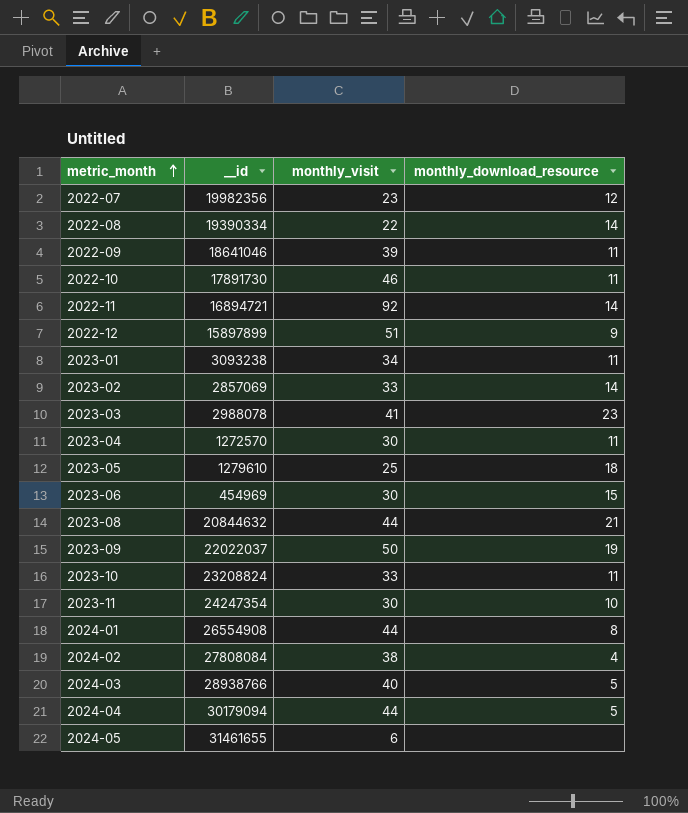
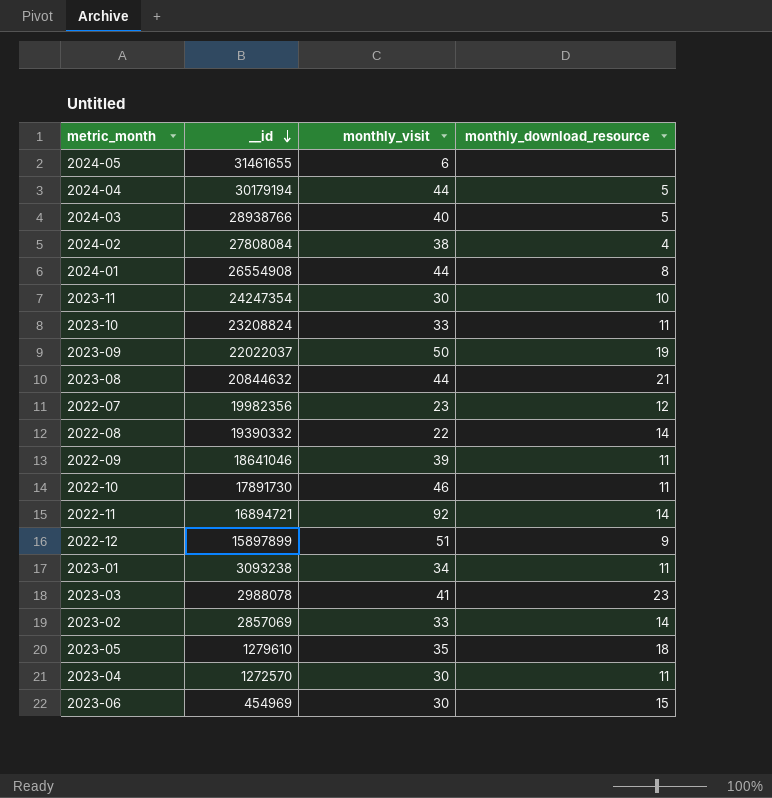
row order: metric_month ascending -> __id descending
2024-04 | __id: 30179094 -> 30179194
2022-08 | __id: 19390334 -> 19390332
2023-05 | monthly_visit: 25 -> 35

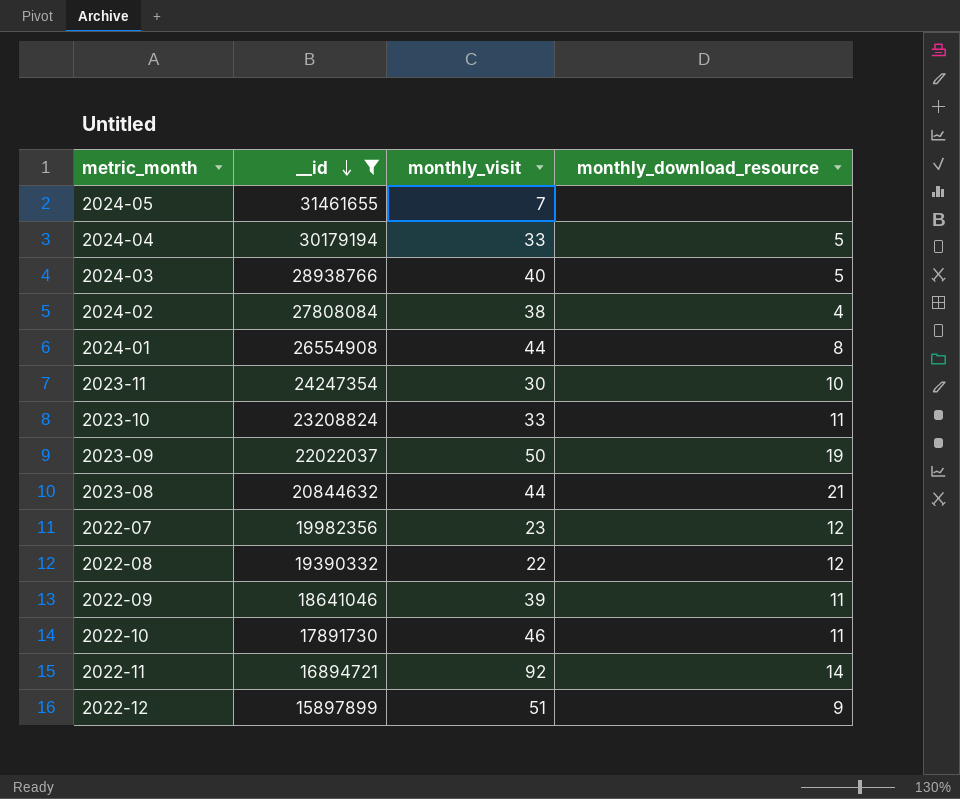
filter: none -> __id >= 15897899
2024-05 | monthly_visit: 6 -> 7
2024-04 | monthly_visit: 44 -> 33
2022-08 | monthly_download_resource: 14 -> 12

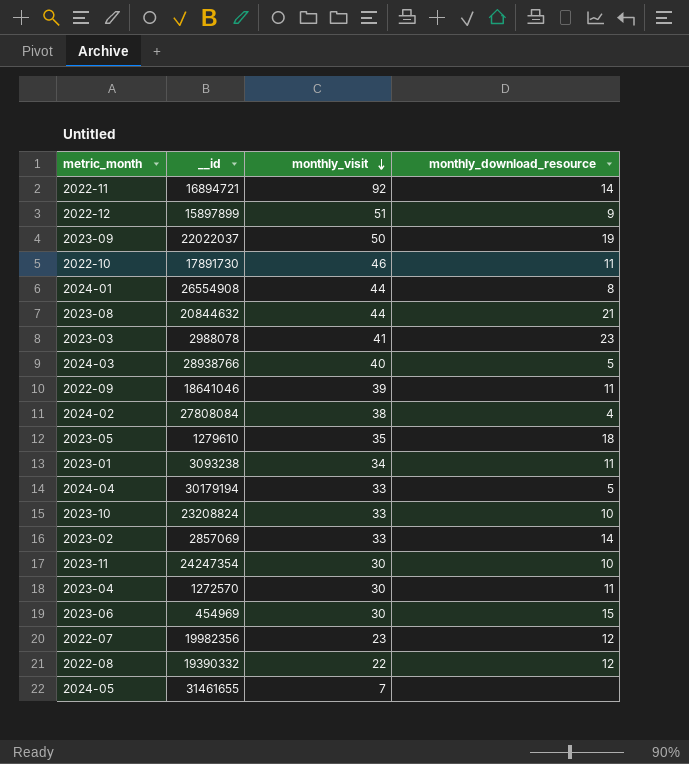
filter: __id >= 15897899 -> none
row order: __id descending -> monthly_visit descending
2023-10 | monthly_download_resource: 11 -> 10

